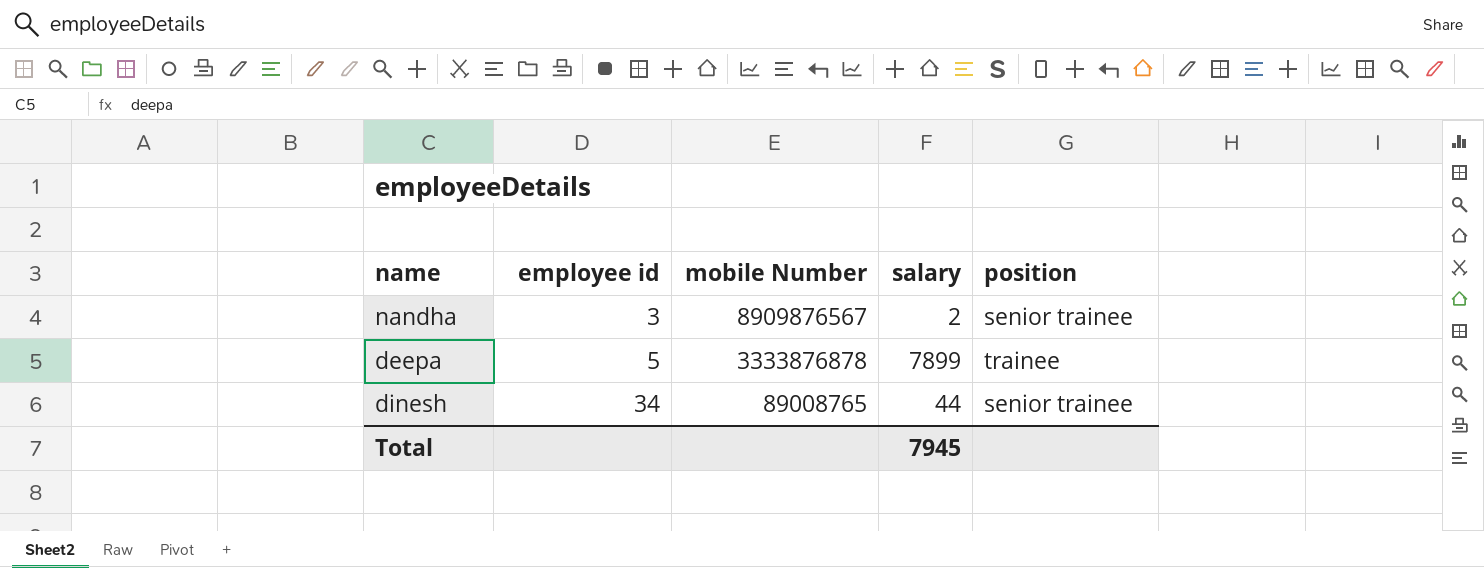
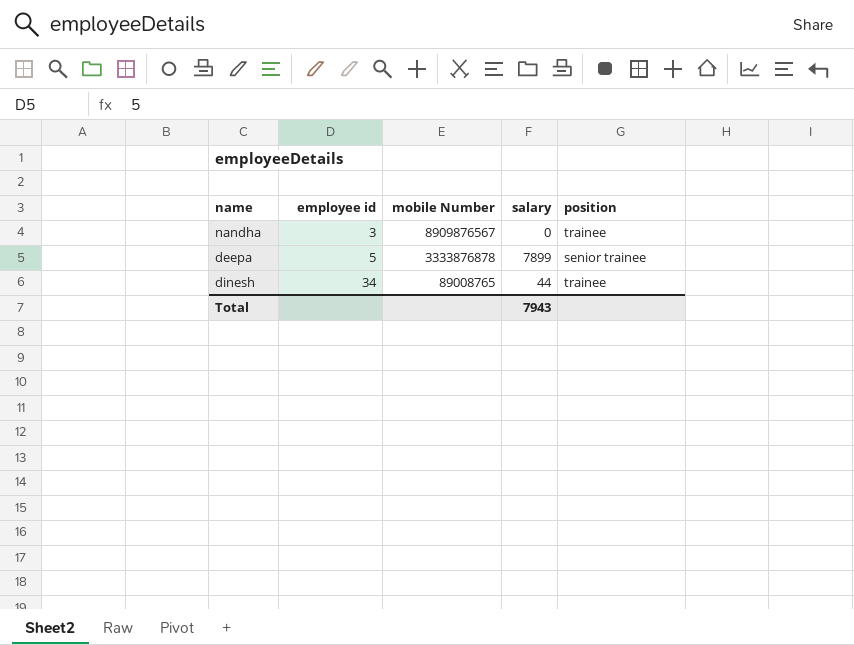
nandha | salary: 2 -> 0
nandha | position: senior trainee -> trainee
deepa | position: trainee -> senior trainee
dinesh | position: senior trainee -> trainee
Total | salary: 7945 -> 7943

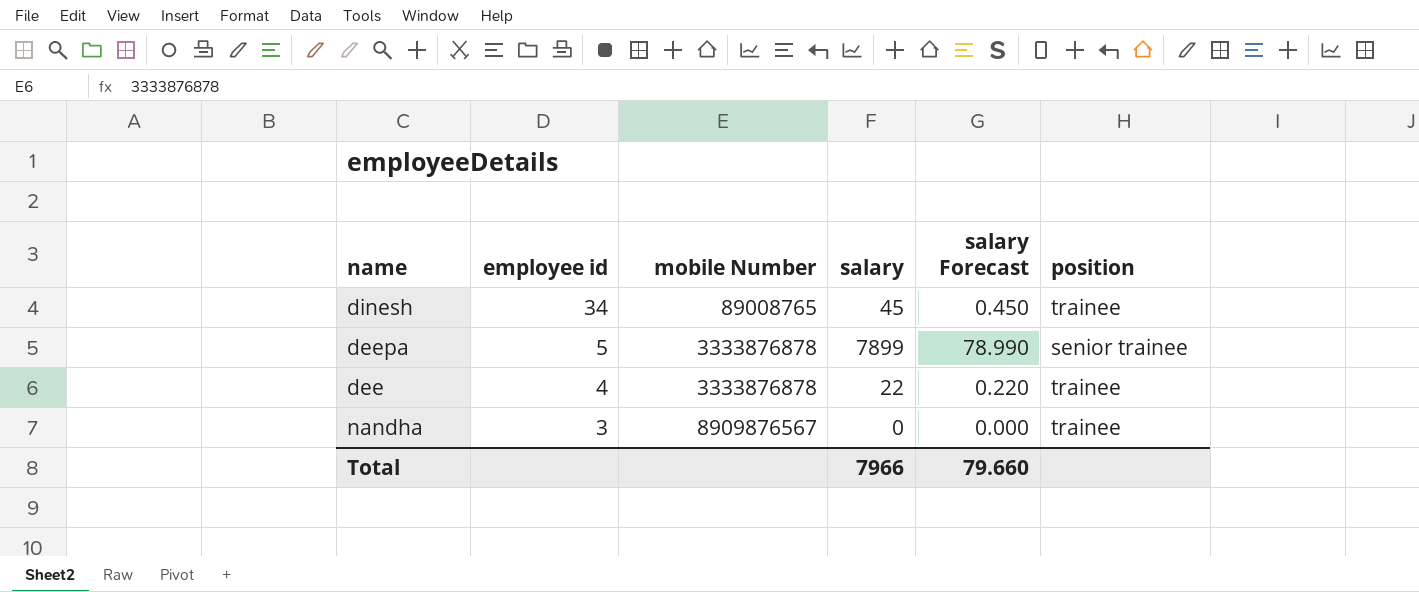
row order: employee id ascending -> employee id descending
column salary Forecast | formula: none -> [salary] * 0.01
dinesh | salary: 44 -> 45
row dee: none -> 4 | 3333876878 | 22 | 0.220 | trainee
Total | salary: 7943 -> 7966

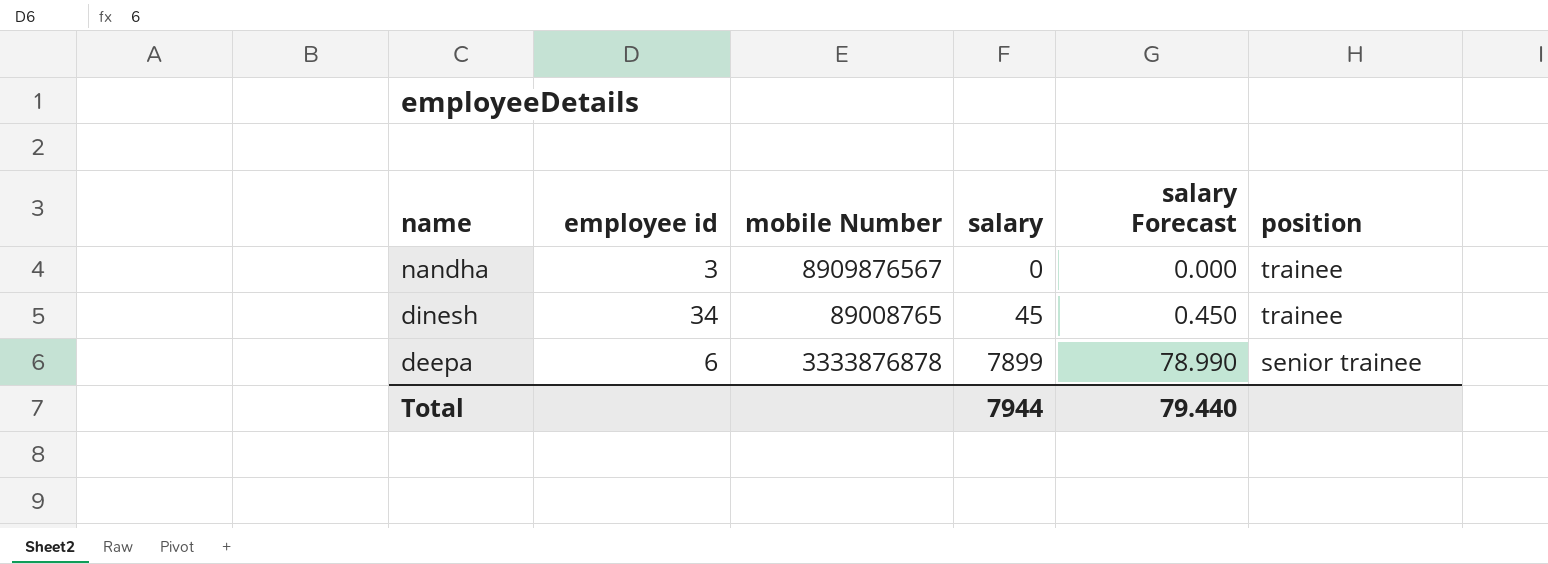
row order: employee id descending -> name descending
row dee: 4 | 3333876878 | 22 | 0.220 | trainee -> none
deepa | employee id: 5 -> 6
Total | salary: 7966 -> 7944
Total | salary Forecast: 79.660 -> 79.440

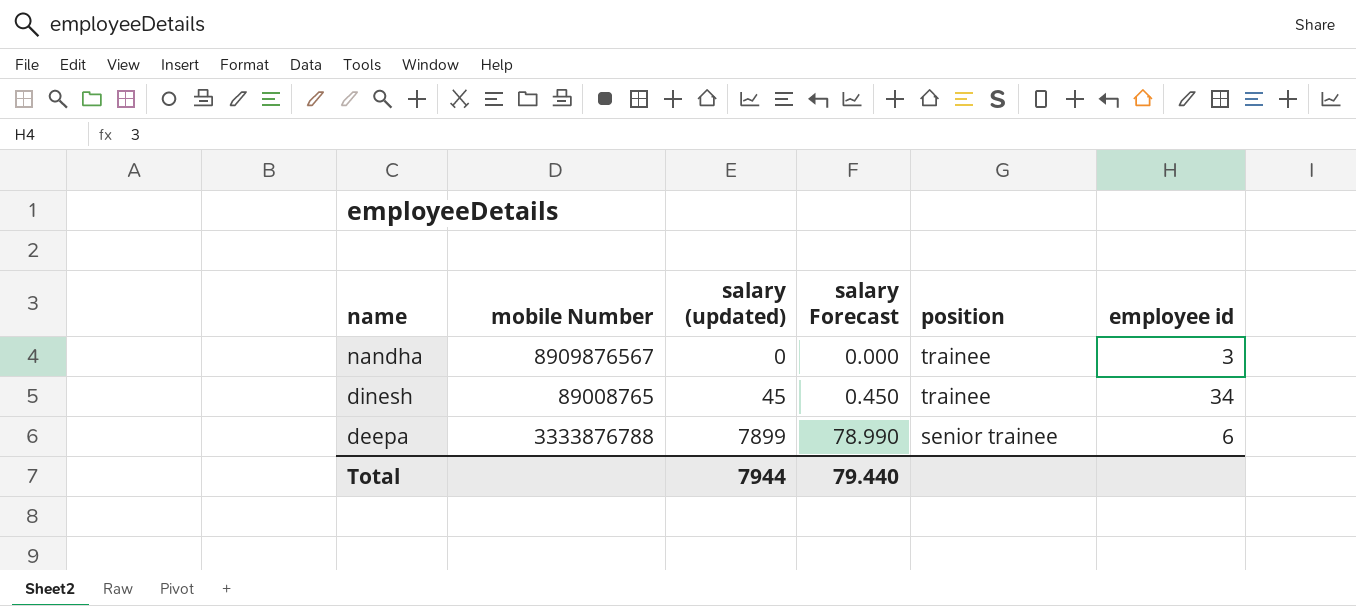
column name: salary -> salary (updated)
column employee id | position: 2 -> 6
deepa | mobile Number: 3333876878 -> 3333876788

